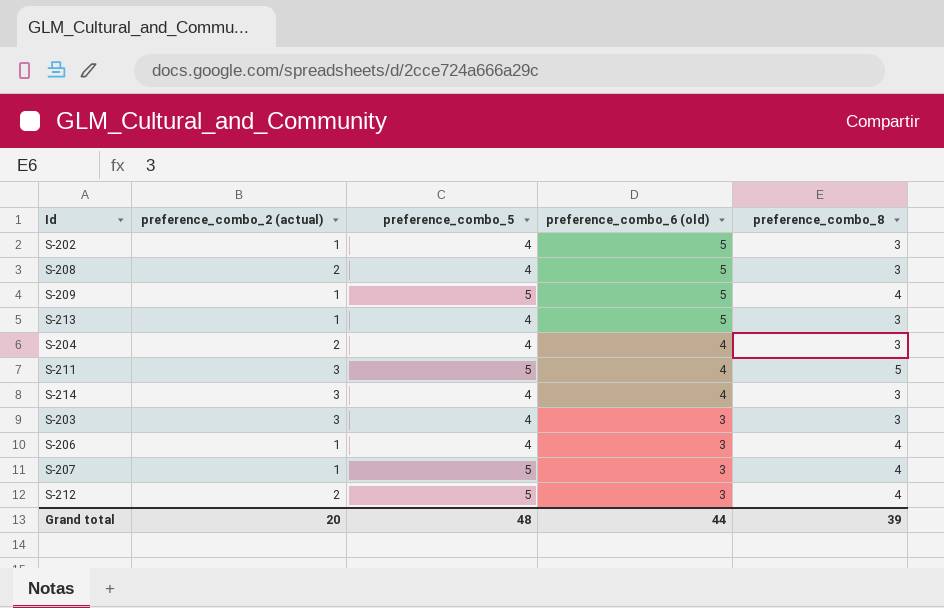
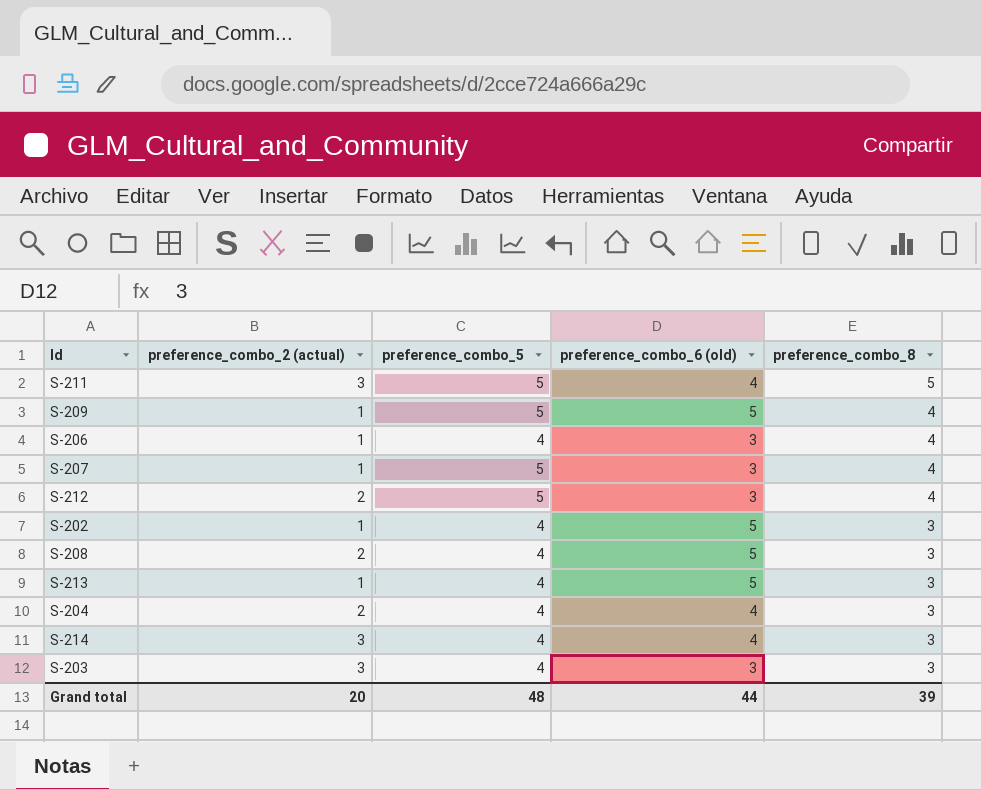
row order: preference_combo_6 (old) descending -> preference_combo_8 descending

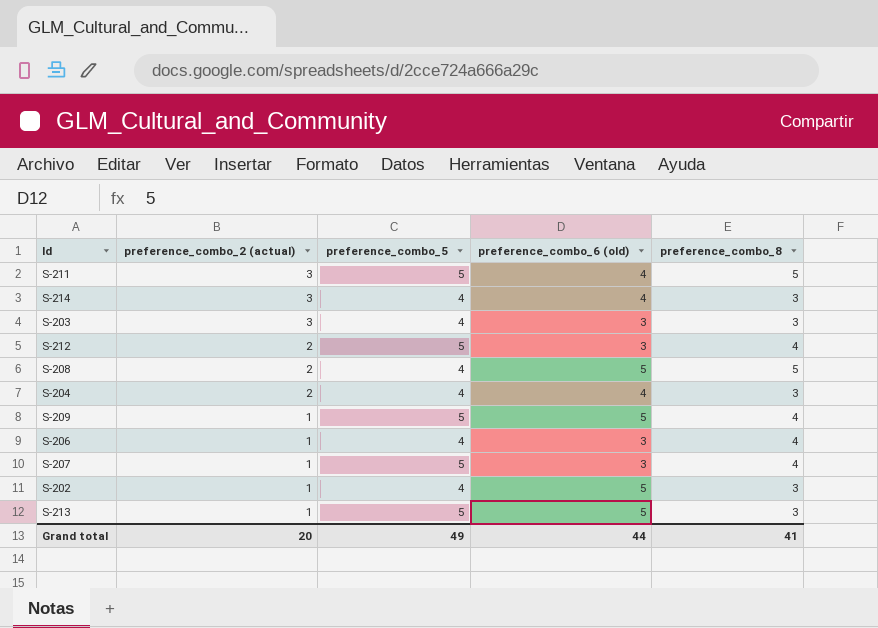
row order: preference_combo_8 descending -> preference_combo_2 (actual) descending
S-208 | preference_combo_8: 3 -> 5
S-213 | preference_combo_5: 4 -> 5
Grand total | preference_combo_5: 48 -> 49
Grand total | preference_combo_8: 39 -> 41

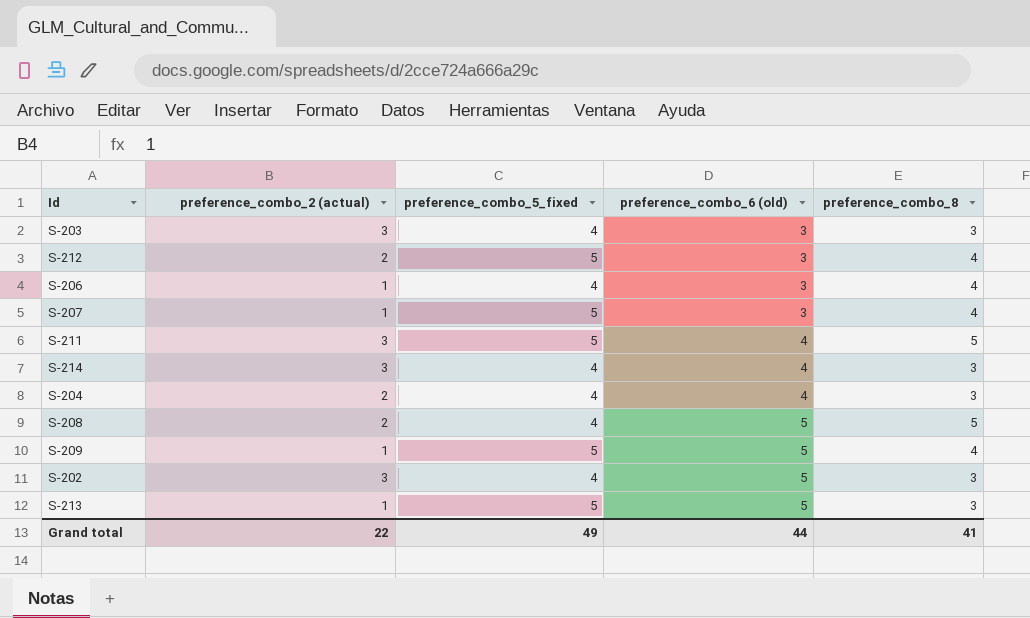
row order: preference_combo_2 (actual) descending -> preference_combo_6 (old) ascending
column name: preference_combo_5 -> preference_combo_5_fixed
S-202 | preference_combo_2 (actual): 1 -> 3
Grand total | preference_combo_2 (actual): 20 -> 22

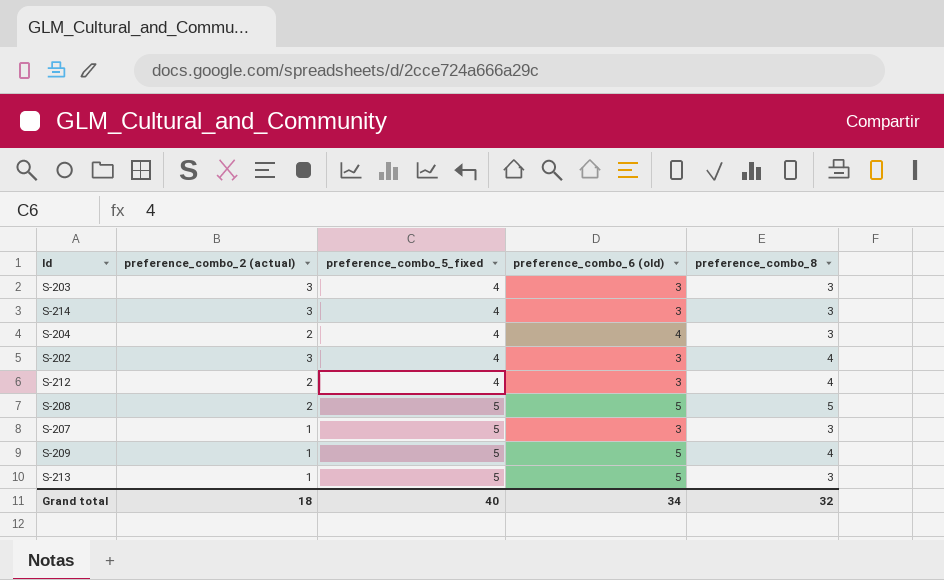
row order: preference_combo_6 (old) ascending -> preference_combo_5_fixed ascending
row S-206: 1 | 4 | 3 | 4 -> none
row S-211: 3 | 5 | 4 | 5 -> none
S-214 | preference_combo_6 (old): 4 -> 3
S-202 | preference_combo_6 (old): 5 -> 3
S-202 | preference_combo_8: 3 -> 4
S-212 | preference_combo_5_fixed: 5 -> 4
S-208 | preference_combo_5_fixed: 4 -> 5
S-207 | preference_combo_8: 4 -> 3
Grand total | preference_combo_2 (actual): 22 -> 18
Grand total | preference_combo_5_fixed: 49 -> 40
Grand total | preference_combo_6 (old): 44 -> 34
Grand total | preference_combo_8: 41 -> 32

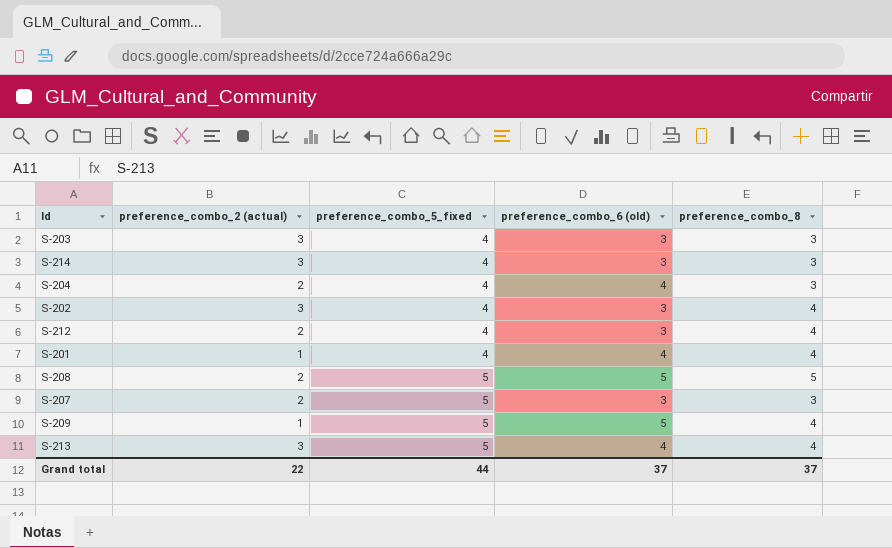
row S-201: none -> 1 | 4 | 4 | 4
S-207 | preference_combo_2 (actual): 1 -> 2
S-213 | preference_combo_2 (actual): 1 -> 3
S-213 | preference_combo_6 (old): 5 -> 4
S-213 | preference_combo_8: 3 -> 4
Grand total | preference_combo_2 (actual): 18 -> 22
Grand total | preference_combo_5_fixed: 40 -> 44
Grand total | preference_combo_6 (old): 34 -> 37
Grand total | preference_combo_8: 32 -> 37

